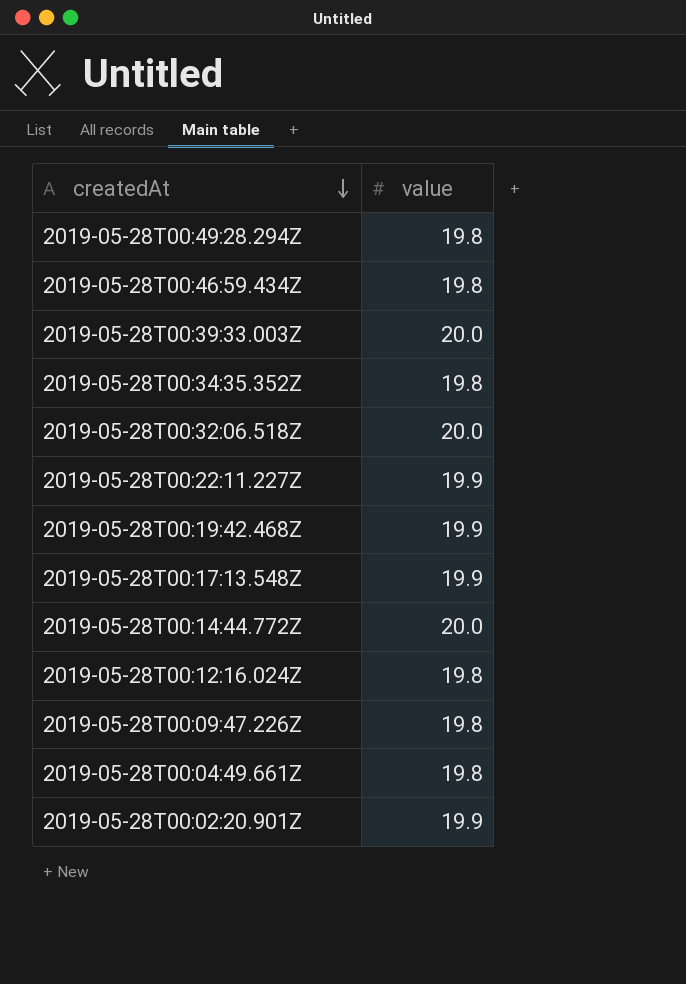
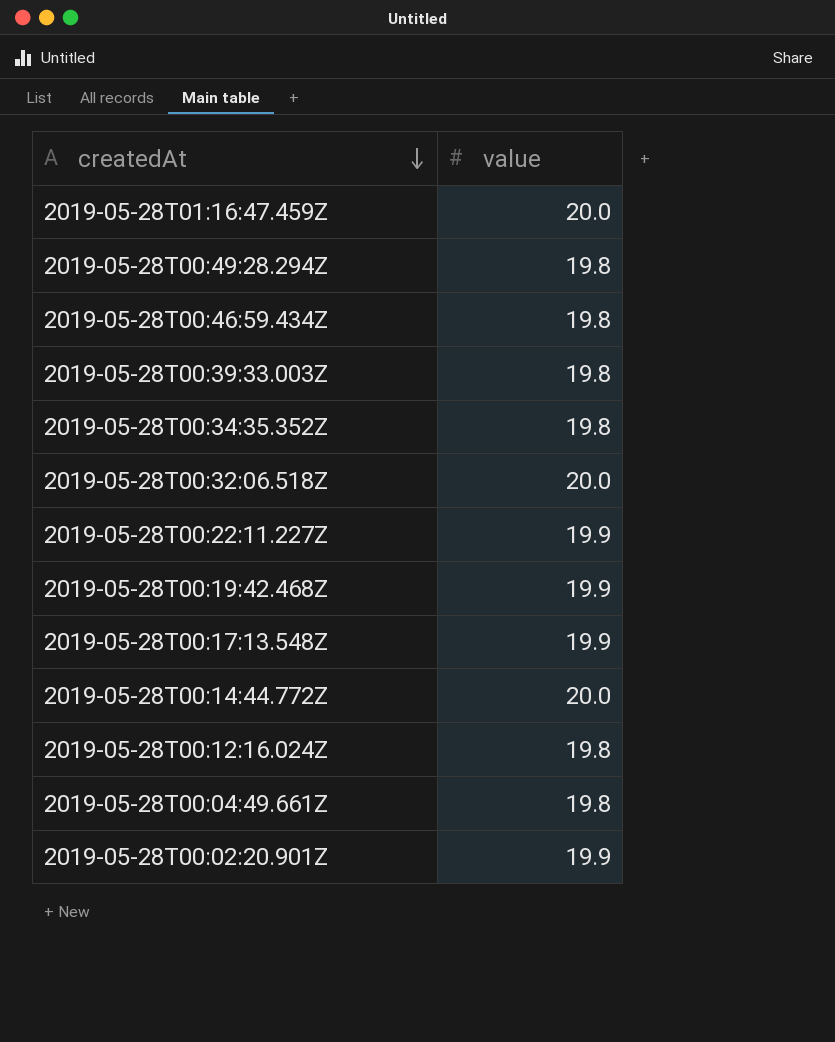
row 2019-05-28T00:09:47.226Z: 19.8 -> none
row 2019-05-28T01:16:47.459Z: none -> 20.0
2019-05-28T00:39:33.003Z | value: 20.0 -> 19.8

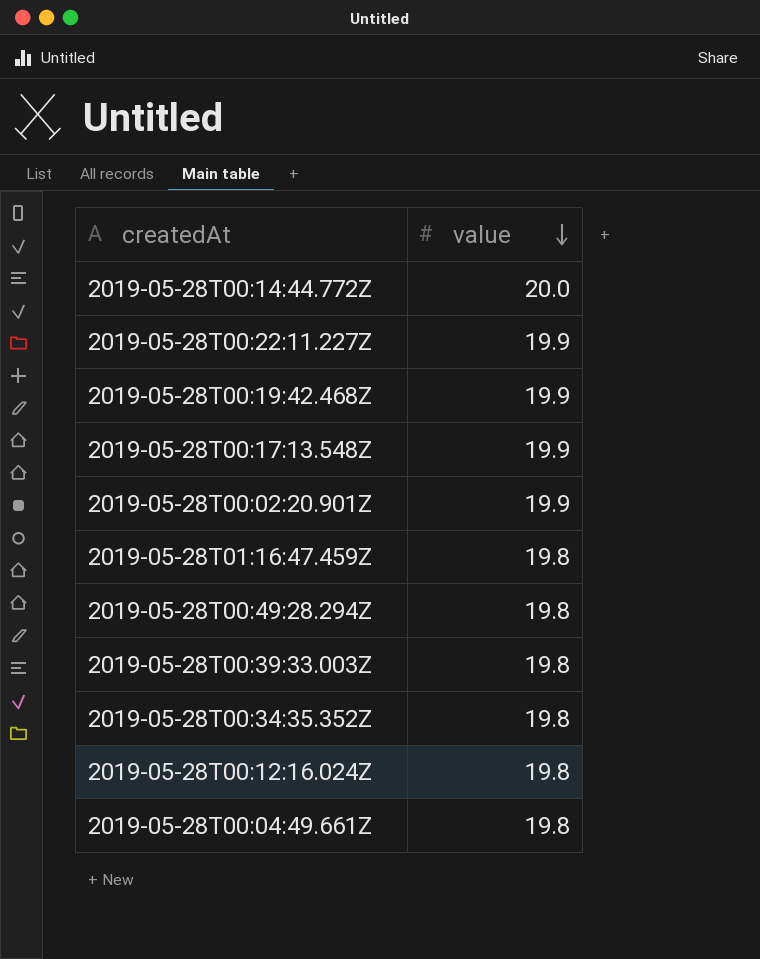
row order: createdAt descending -> value descending
row 2019-05-28T00:46:59.434Z: 19.8 -> none
row 2019-05-28T00:32:06.518Z: 20.0 -> none
2019-05-28T01:16:47.459Z | value: 20.0 -> 19.8

